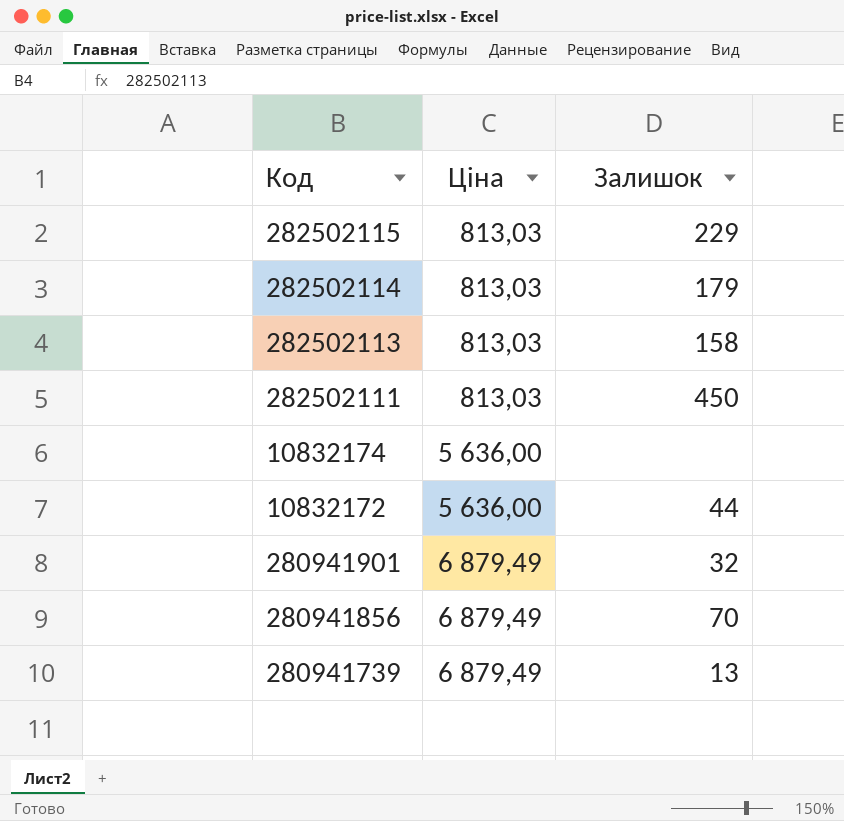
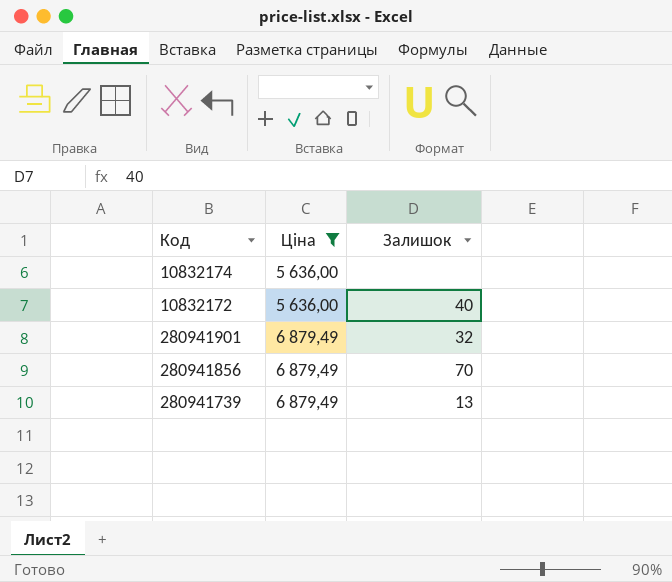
filter: none -> Ціна != 813,03
10832172 | Залишок: 44 -> 40

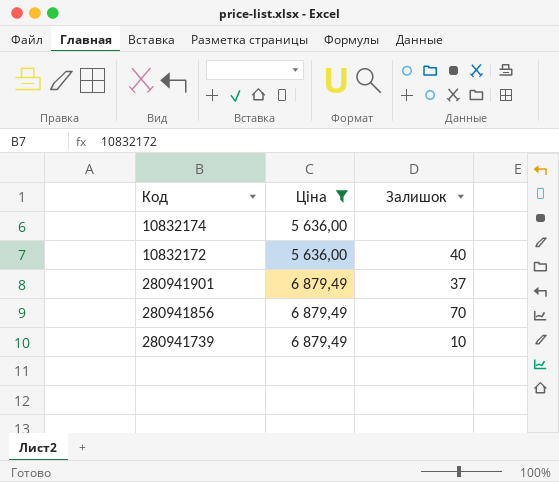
280941901 | Залишок: 32 -> 37
280941739 | Залишок: 13 -> 10

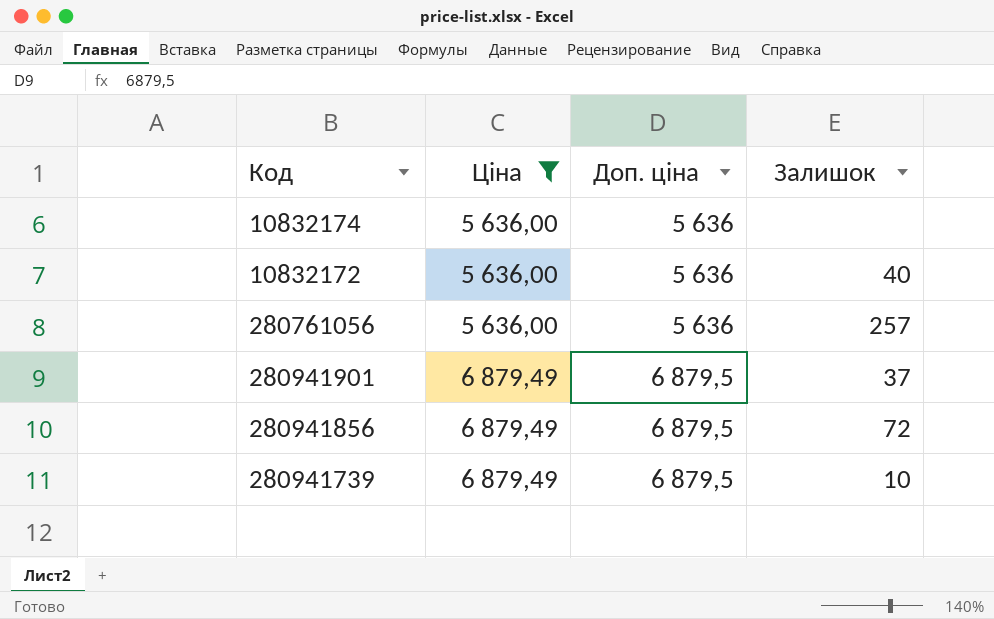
column Доп. ціна | position: none -> 3
row 280761056: none -> 5 636,00 | 5 636 | 257
280941856 | Залишок: 70 -> 72

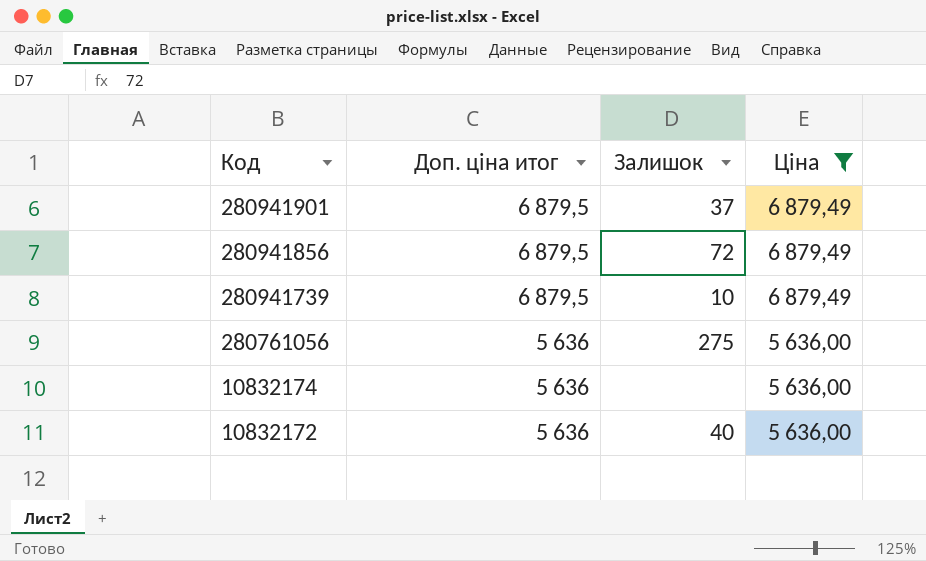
row order: Ціна ascending -> Код descending
column name: Доп. ціна -> Доп. ціна итог
column Ціна | position: 2 -> 4
280761056 | Залишок: 257 -> 275

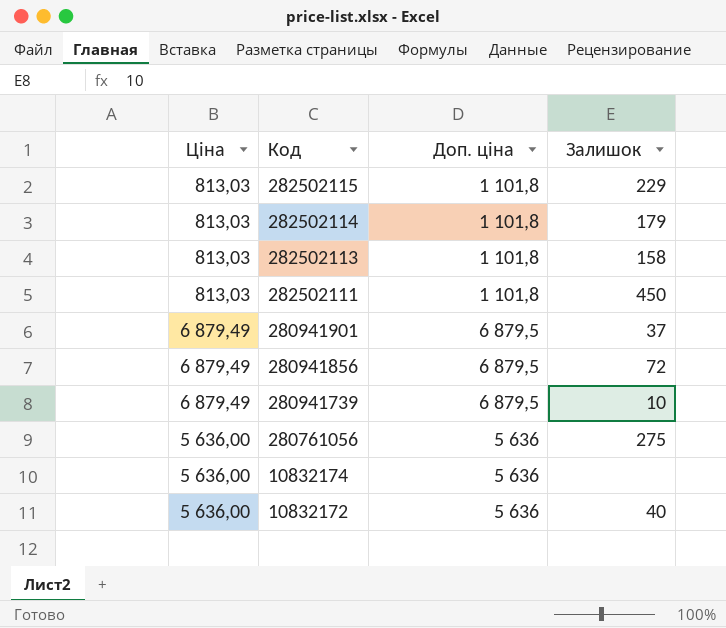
filter: Ціна != 813,03 -> none
column Ціна | position: 4 -> 1
column name: Доп. ціна итог -> Доп. ціна

